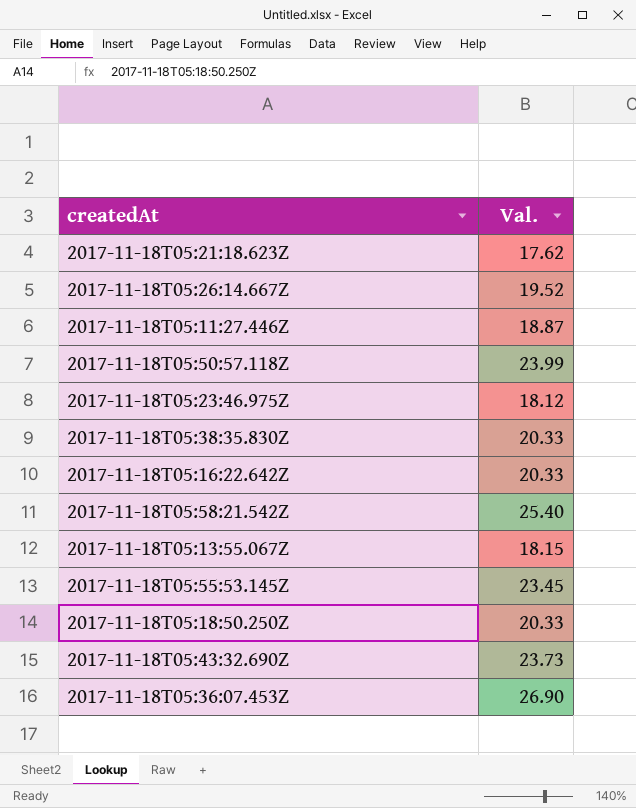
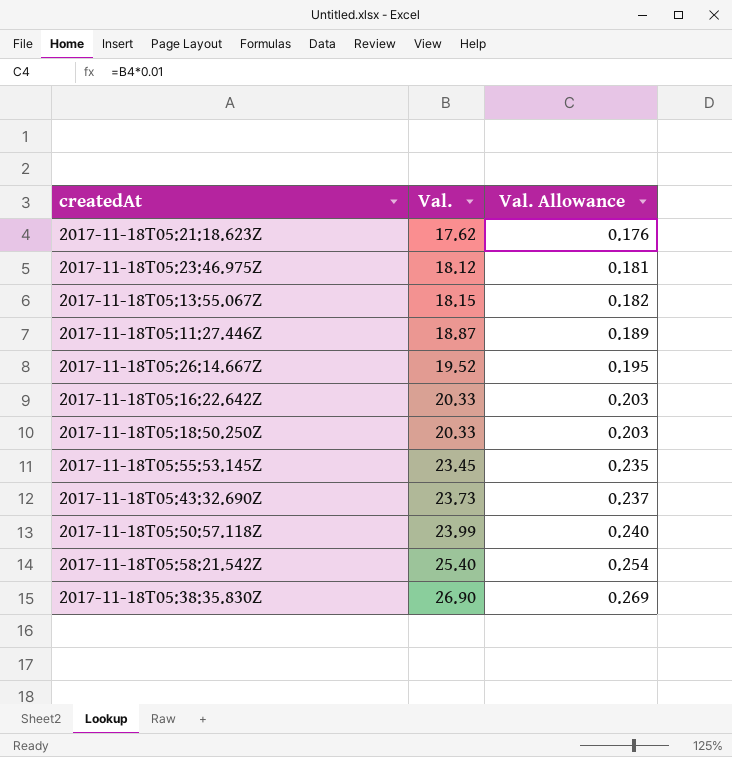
row order: none -> Val. ascending
column Val. Allowance | formula: none -> [Val.] * 0.01
row 2017-11-18T05:36:07.453Z: 26.90 -> none
2017-11-18T05:38:35.830Z | Val.: 20.33 -> 26.90

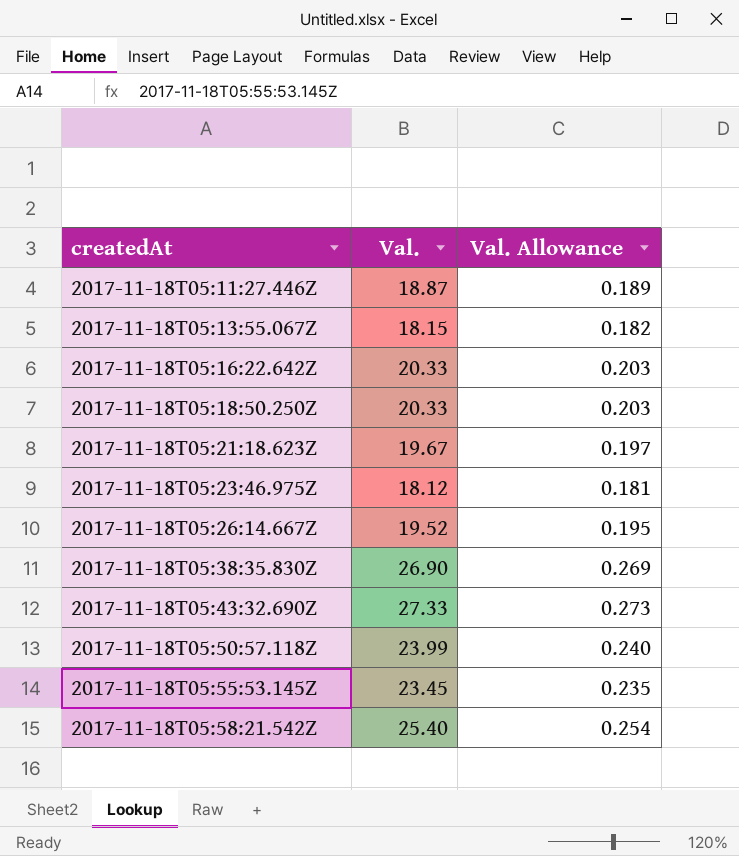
row order: Val. ascending -> createdAt ascending
2017-11-18T05:21:18.623Z | Val.: 17.62 -> 19.67
2017-11-18T05:21:18.623Z | Val. Allowance: 0.176 -> 0.197
2017-11-18T05:43:32.690Z | Val.: 23.73 -> 27.33
2017-11-18T05:43:32.690Z | Val. Allowance: 0.237 -> 0.273

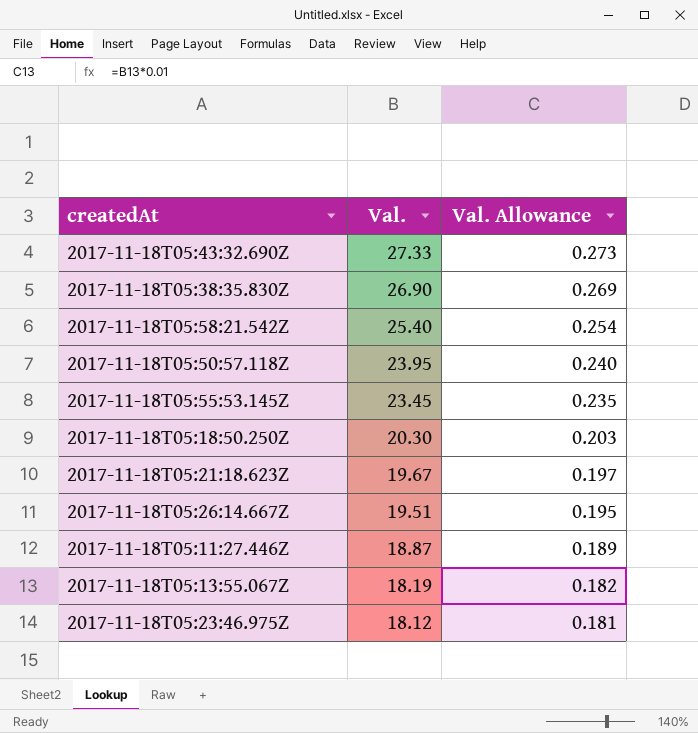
row order: createdAt ascending -> Val. descending
row 2017-11-18T05:16:22.642Z: 20.33 | 0.203 -> none
2017-11-18T05:50:57.118Z | Val.: 23.99 -> 23.95
2017-11-18T05:18:50.250Z | Val.: 20.33 -> 20.30
2017-11-18T05:26:14.667Z | Val.: 19.52 -> 19.51
2017-11-18T05:13:55.067Z | Val.: 18.15 -> 18.19

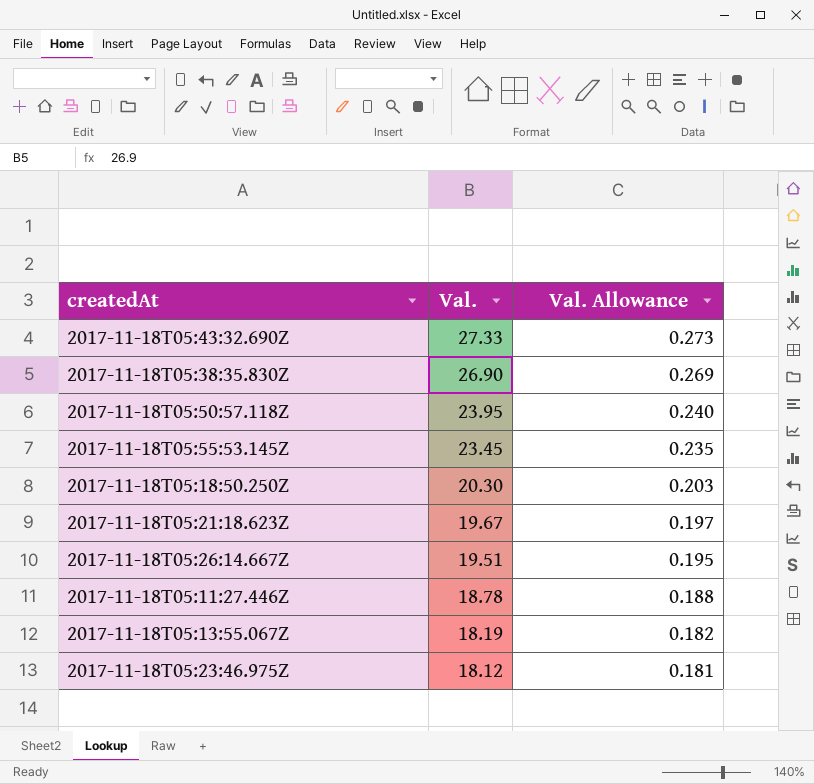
row 2017-11-18T05:58:21.542Z: 25.40 | 0.254 -> none
2017-11-18T05:11:27.446Z | Val.: 18.87 -> 18.78
2017-11-18T05:11:27.446Z | Val. Allowance: 0.189 -> 0.188

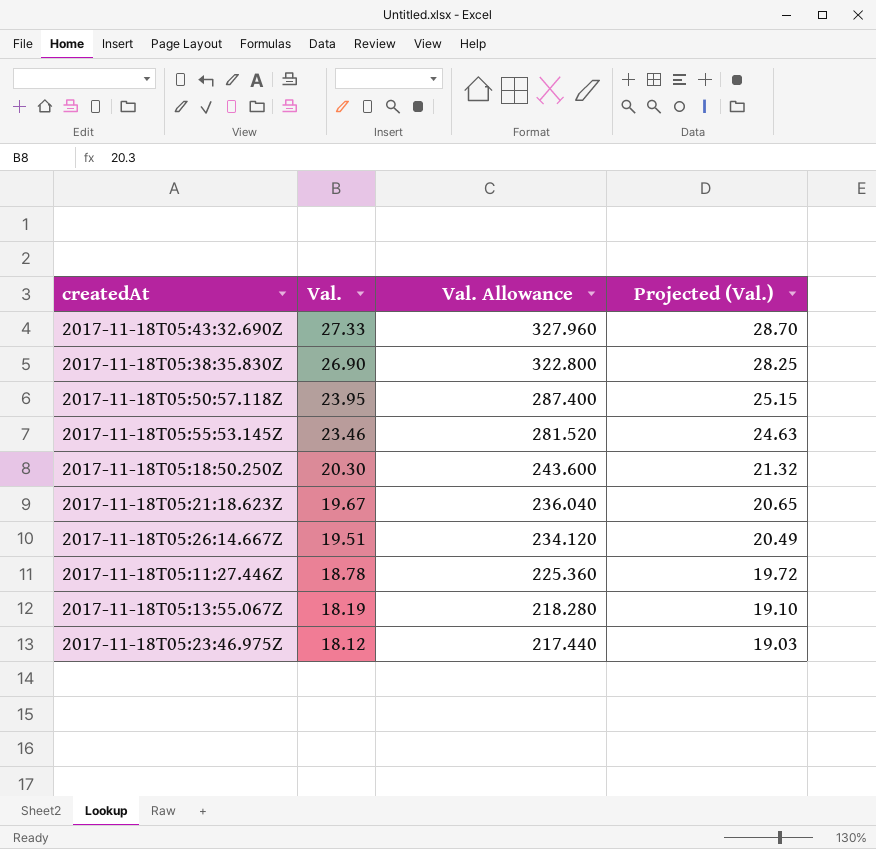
column Val. Allowance | formula: [Val.] * 0.01 -> [Val.] * 12
column Projected (Val.) | formula: none -> [Val.] * 1.05
2017-11-18T05:55:53.145Z | Val.: 23.45 -> 23.46

